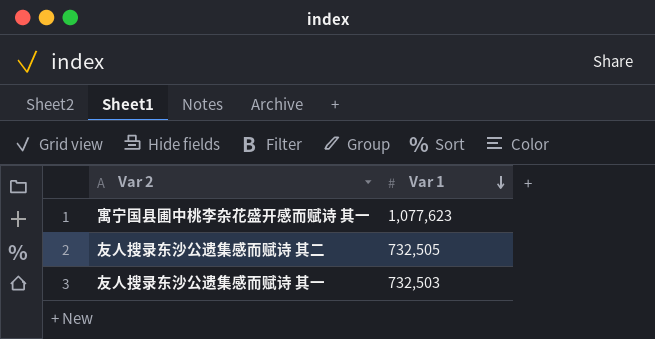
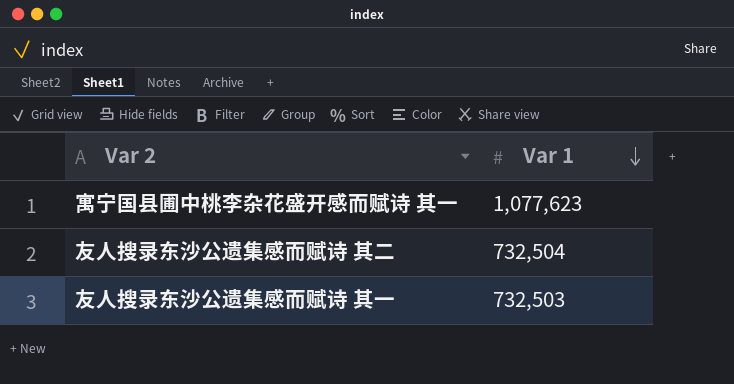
友人搜录东沙公遗集感而赋诗 其二 | Var 1: 732,505 -> 732,504

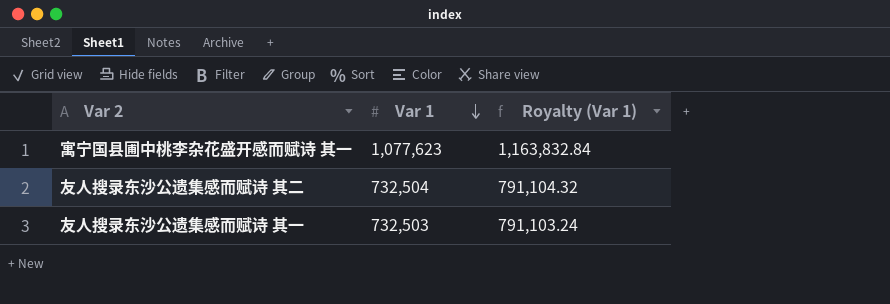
column Royalty (Var 1) | formula: none -> [Var 1] * 1.08

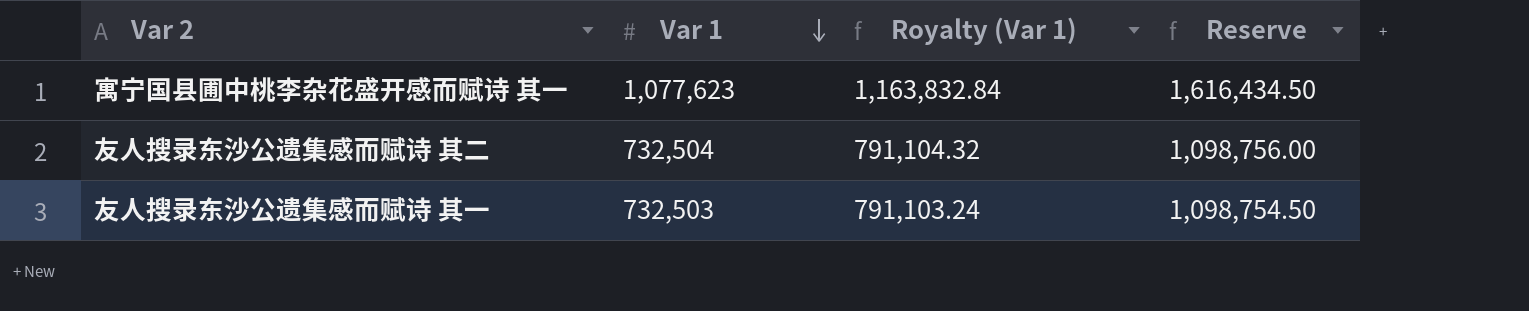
column Reserve | formula: none -> [Var 1] * 1.5

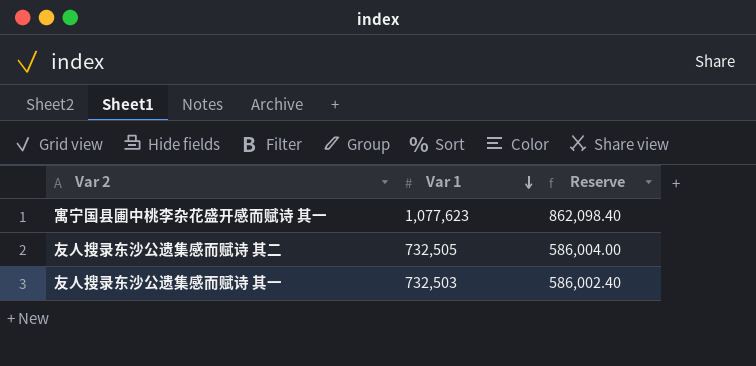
column Royalty (Var 1) | formula: [Var 1] * 1.08 -> none
column Reserve | formula: [Var 1] * 1.5 -> [Var 1] * 0.8
友人搜录东沙公遗集感而赋诗 其二 | Var 1: 732,504 -> 732,505

